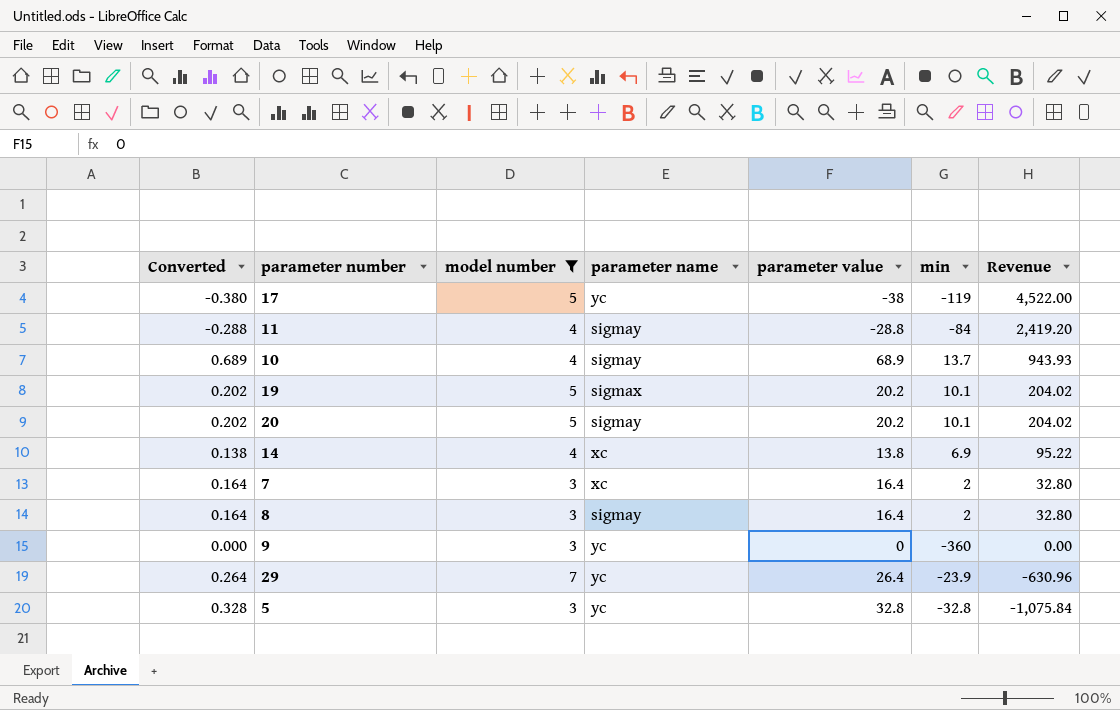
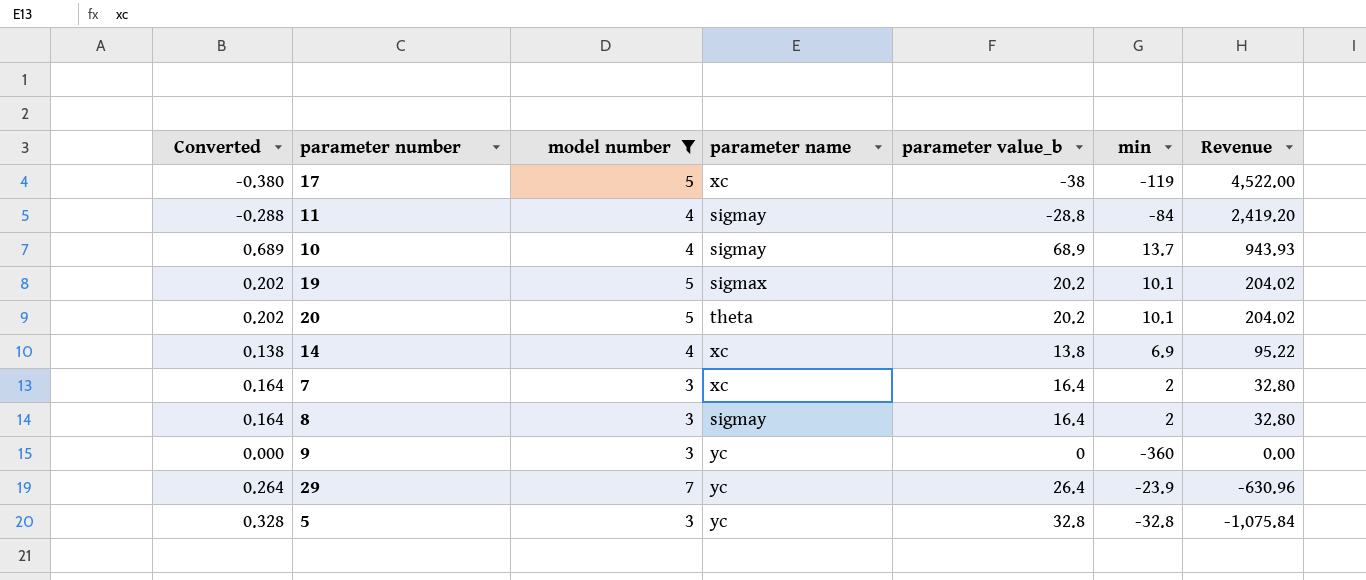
column name: parameter value -> parameter value_b
17 | parameter name: yc -> xc
20 | parameter name: sigmay -> theta

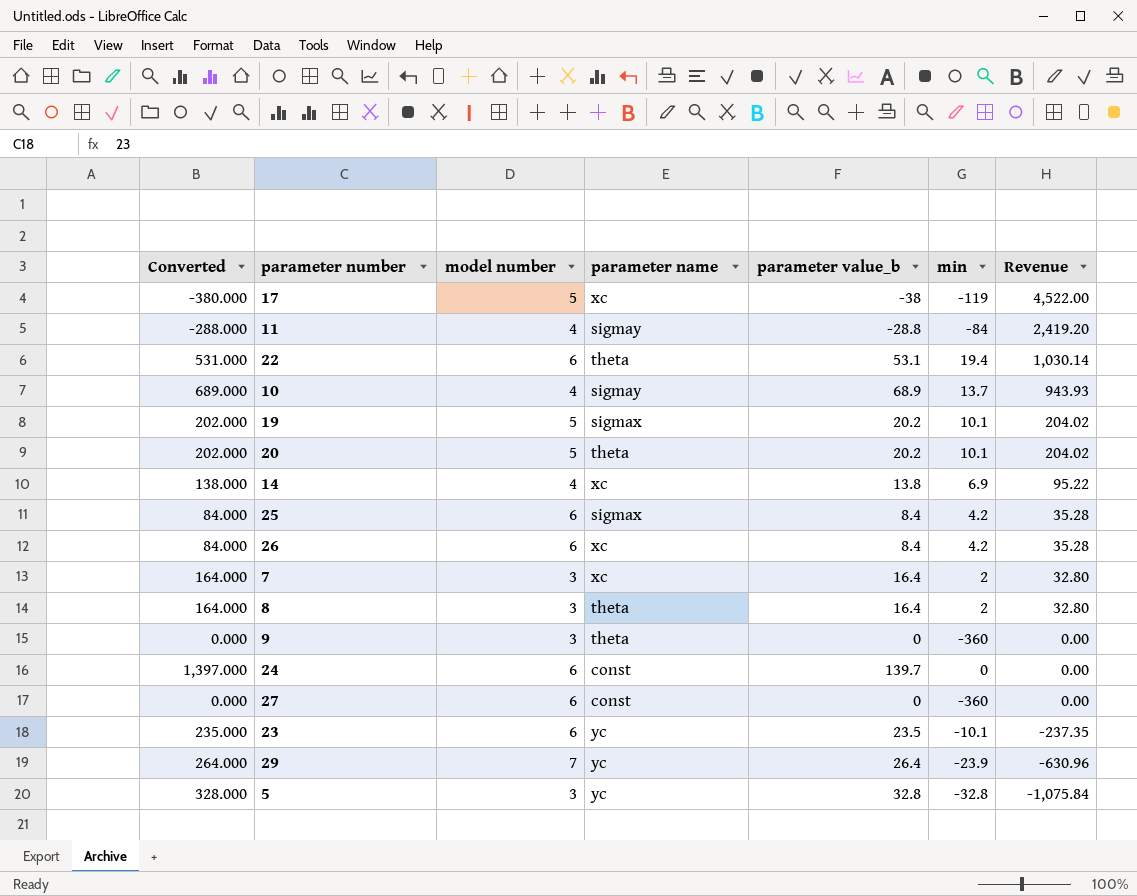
filter: model number != 6 -> none
column Converted | formula: [parameter value_b] * 0.01 -> [parameter value_b] * 10
8 | parameter name: sigmay -> theta
9 | parameter name: yc -> theta

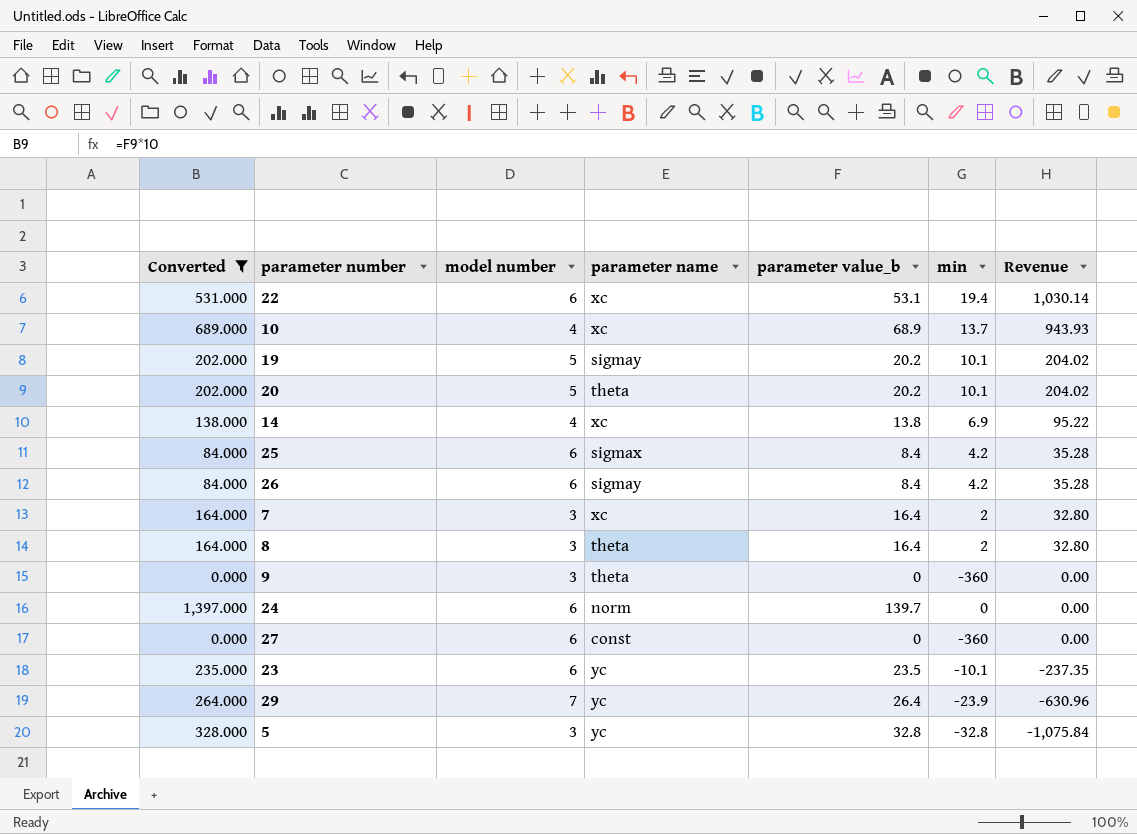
filter: none -> Converted >= 0.000
22 | parameter name: theta -> xc
10 | parameter name: sigmay -> xc
19 | parameter name: sigmax -> sigmay
26 | parameter name: xc -> sigmay
24 | parameter name: const -> norm

